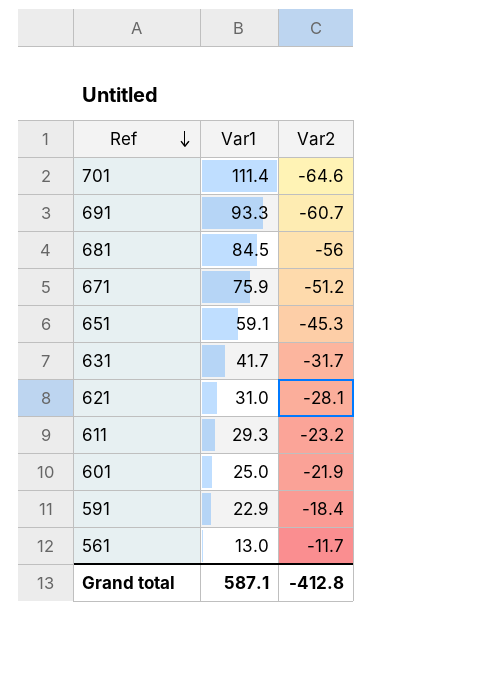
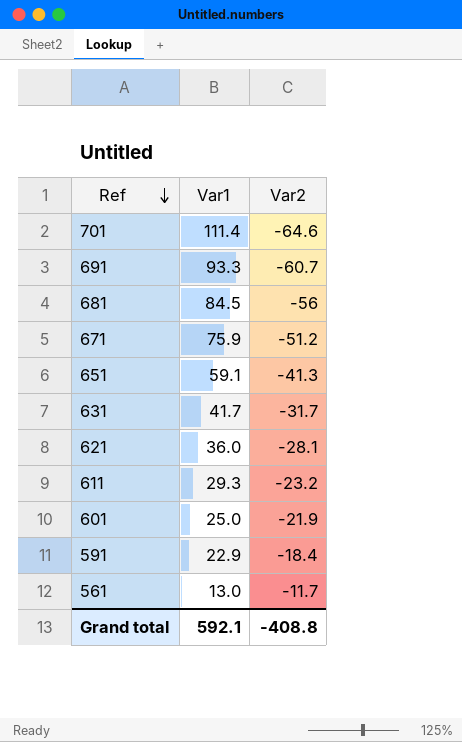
651 | Var2: -45.3 -> -41.3
621 | Var1: 31.0 -> 36.0
Grand total | Var1: 587.1 -> 592.1
Grand total | Var2: -412.8 -> -408.8

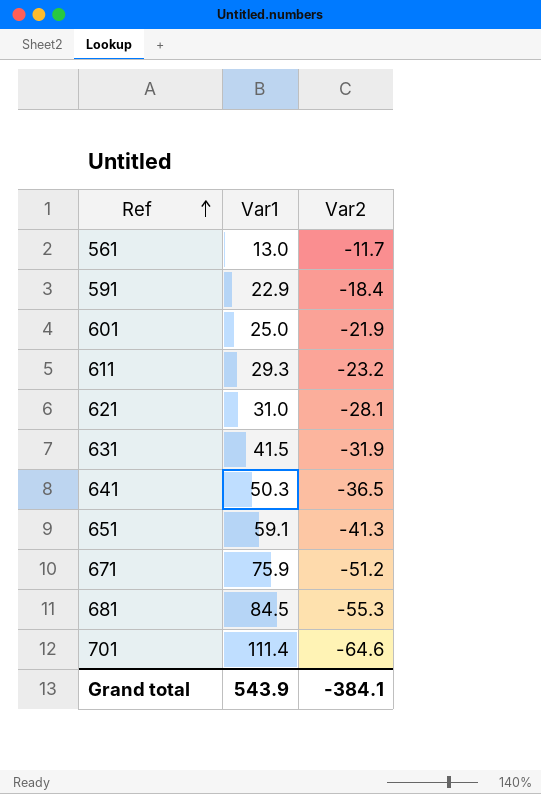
row order: Ref descending -> Ref ascending
row 691: 93.3 | -60.7 -> none
621 | Var1: 36.0 -> 31.0
631 | Var1: 41.7 -> 41.5
631 | Var2: -31.7 -> -31.9
row 641: none -> 50.3 | -36.5
681 | Var2: -56 -> -55.3
Grand total | Var1: 592.1 -> 543.9
Grand total | Var2: -408.8 -> -384.1

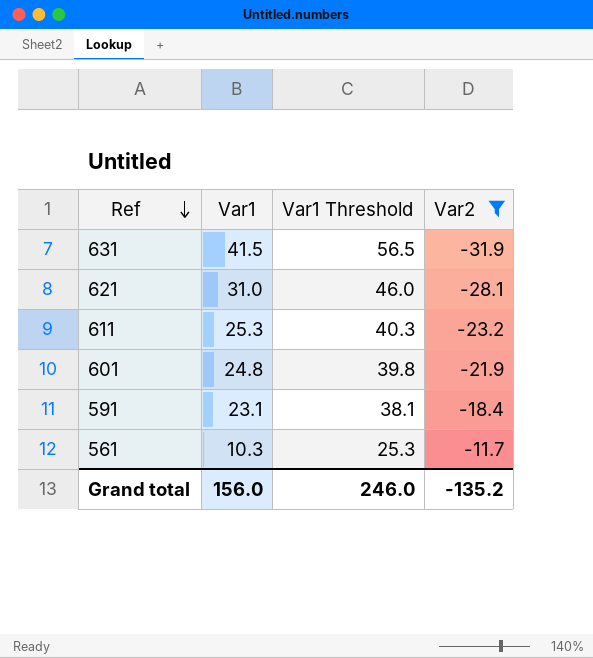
filter: none -> Var2 >= -31.9
row order: Ref ascending -> Ref descending
column Var1 Threshold | formula: none -> [Var1] + 15
611 | Var1: 29.3 -> 25.3
601 | Var1: 25.0 -> 24.8
591 | Var1: 22.9 -> 23.1
561 | Var1: 13.0 -> 10.3
Grand total | Var1: 543.9 -> 156.0
Grand total | Var2: -384.1 -> -135.2

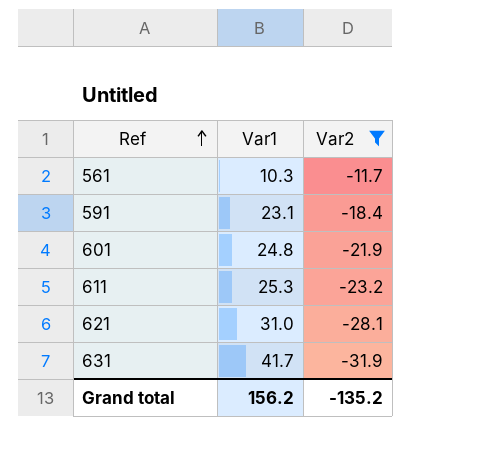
row order: Ref descending -> Ref ascending
column Var1 Threshold | formula: [Var1] + 15 -> none
631 | Var1: 41.5 -> 41.7
Grand total | Var1: 156.0 -> 156.2

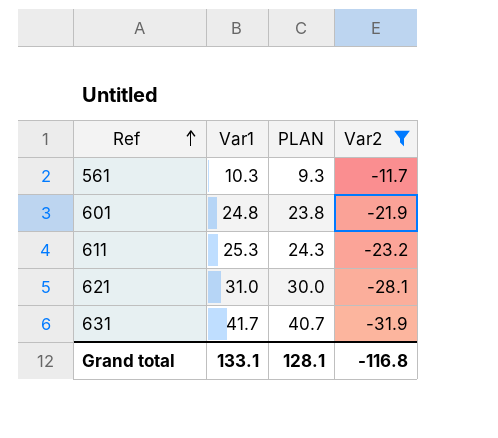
column PLAN | formula: none -> [Var1] - 1
row 591: 23.1 | -18.4 -> none
Grand total | Var1: 156.2 -> 133.1
Grand total | Var2: -135.2 -> -116.8

